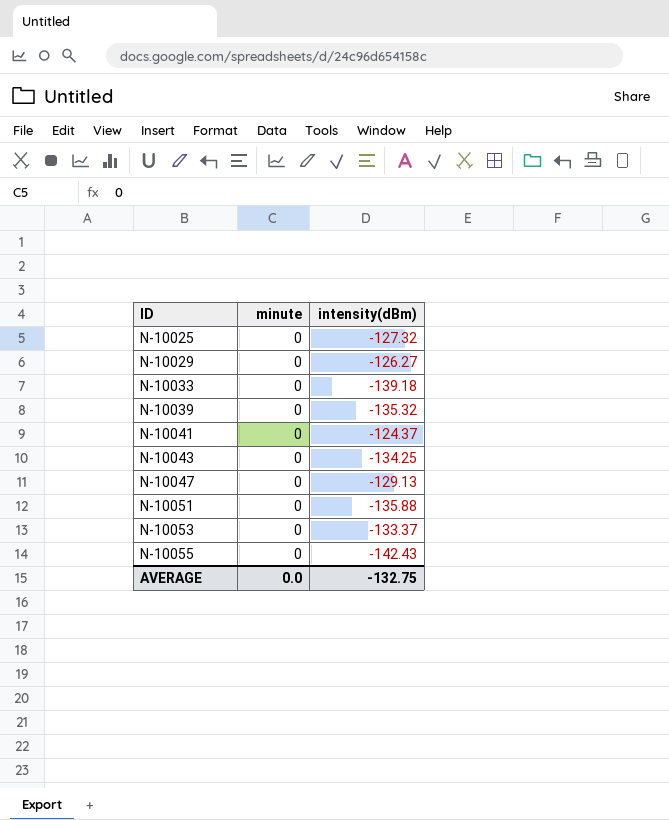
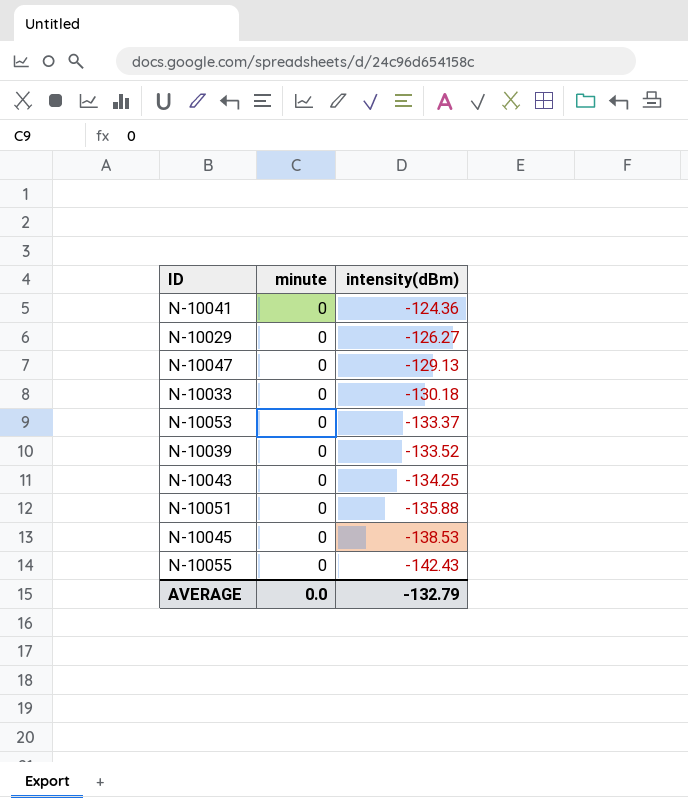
row order: ID ascending -> intensity(dBm) descending
row N-10025: 0 | -127.32 -> none
N-10041 | intensity(dBm): -124.37 -> -124.36
N-10033 | intensity(dBm): -139.18 -> -130.18
N-10039 | intensity(dBm): -135.32 -> -133.52
row N-10045: none -> 0 | -138.53
AVERAGE | intensity(dBm): -132.75 -> -132.79

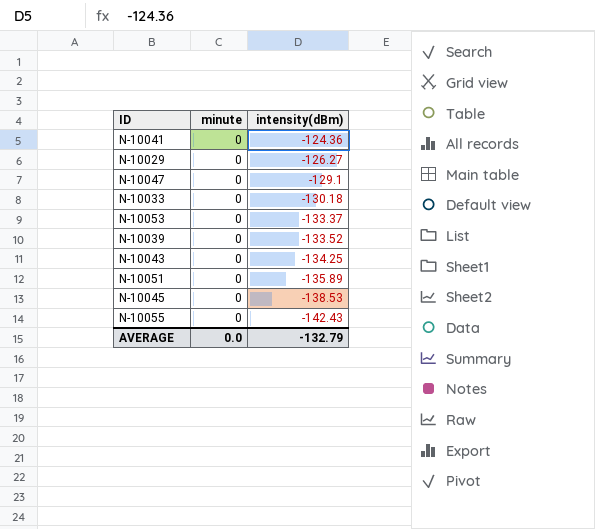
N-10047 | intensity(dBm): -129.13 -> -129.1
N-10051 | intensity(dBm): -135.88 -> -135.89

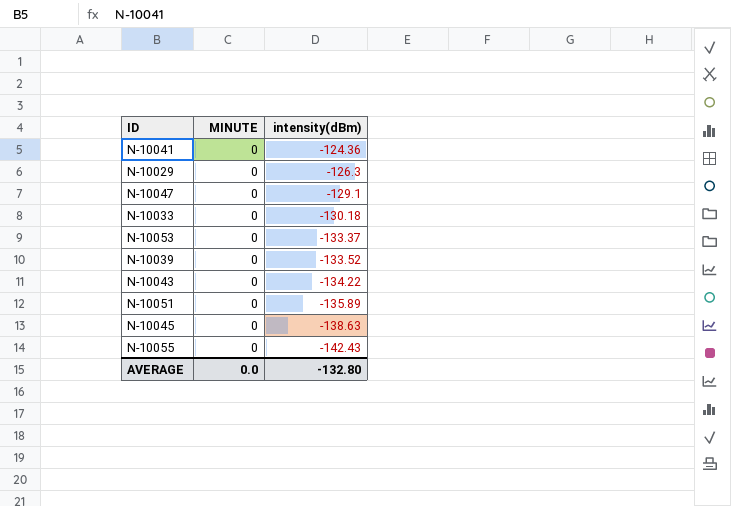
column name: minute -> MINUTE
N-10029 | intensity(dBm): -126.27 -> -126.3
N-10043 | intensity(dBm): -134.25 -> -134.22
N-10045 | intensity(dBm): -138.53 -> -138.63
AVERAGE | intensity(dBm): -132.79 -> -132.80

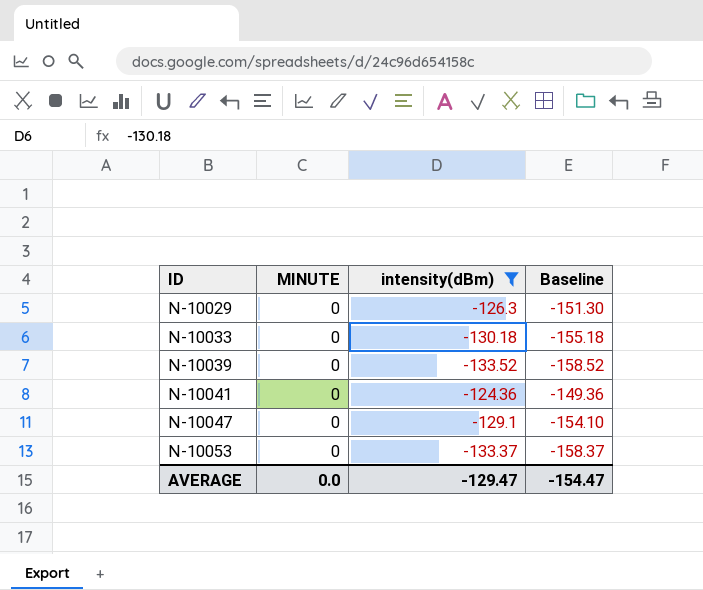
filter: none -> intensity(dBm) >= -133.52
row order: intensity(dBm) descending -> ID ascending
column Baseline | formula: none -> [intensity(dBm)] - 25
AVERAGE | intensity(dBm): -132.80 -> -129.47

